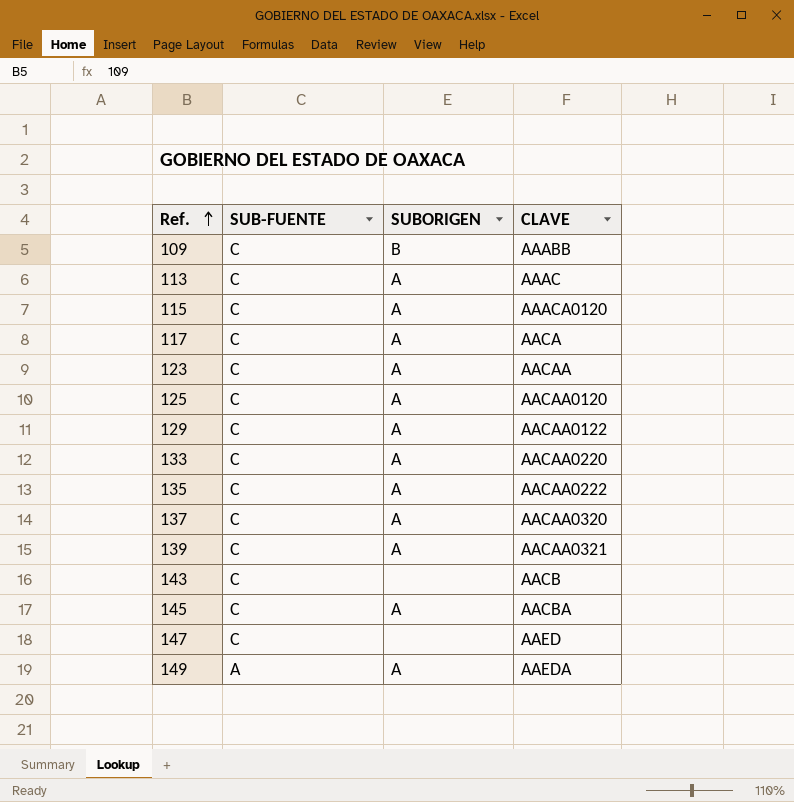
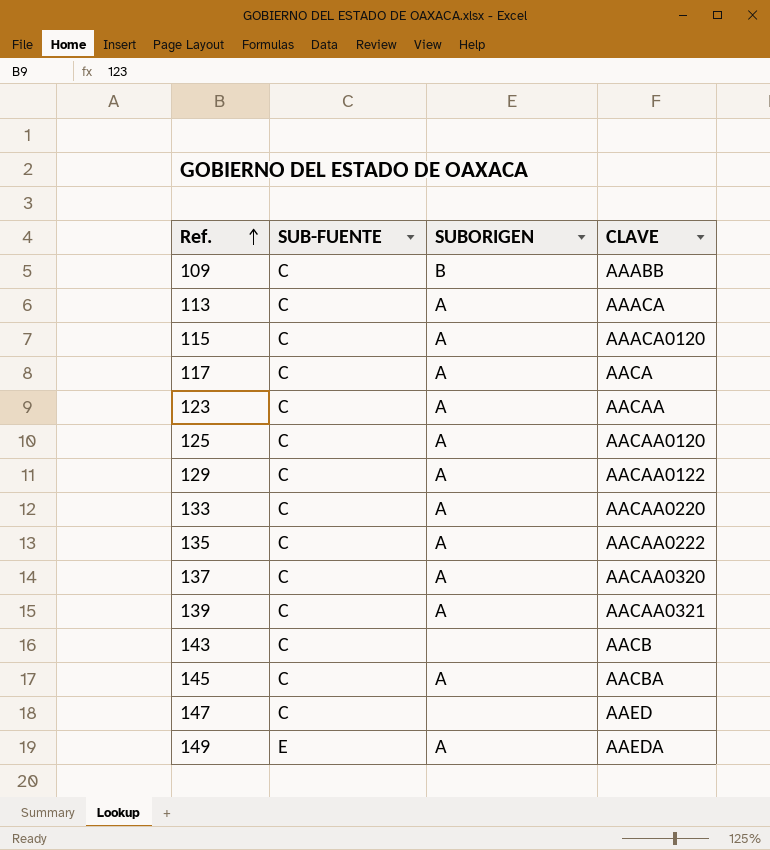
113 | CLAVE: AAAC -> AAACA
149 | SUB-FUENTE: A -> E

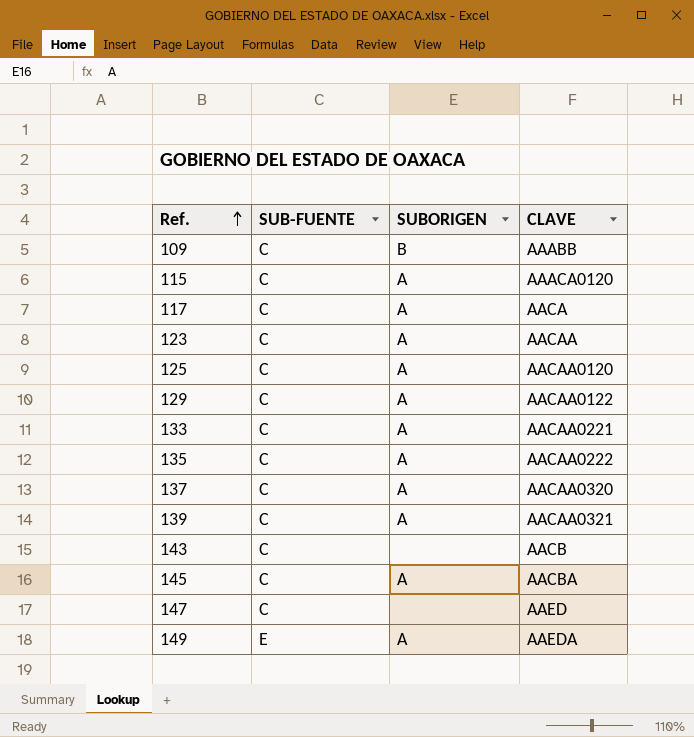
row 113: C | A | AAACA -> none
133 | CLAVE: AACAA0220 -> AACAA0221

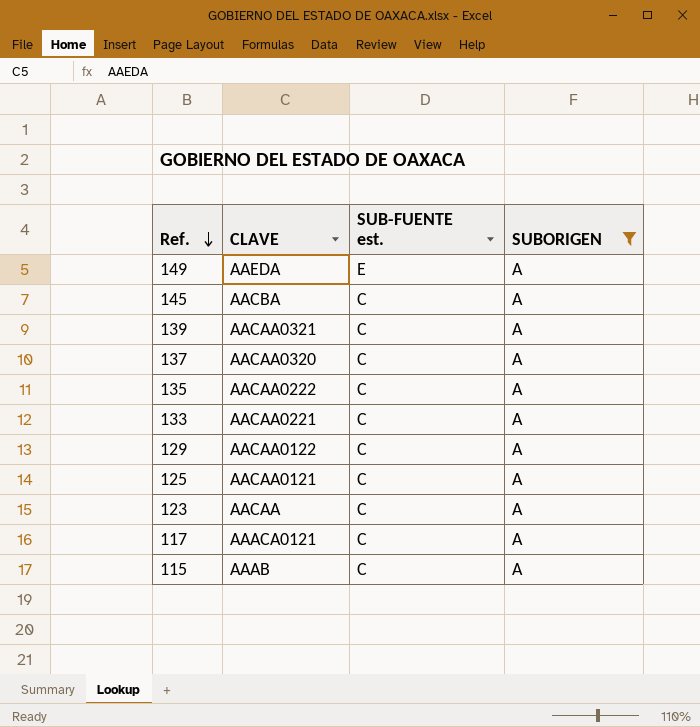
filter: none -> SUBORIGEN = A
row order: Ref. ascending -> Ref. descending
column CLAVE | position: 4 -> 2
column name: SUB-FUENTE -> SUB-FUENTE est.
125 | CLAVE: AACAA0120 -> AACAA0121
117 | CLAVE: AACA -> AAACA0121
115 | CLAVE: AAACA0120 -> AAAB

